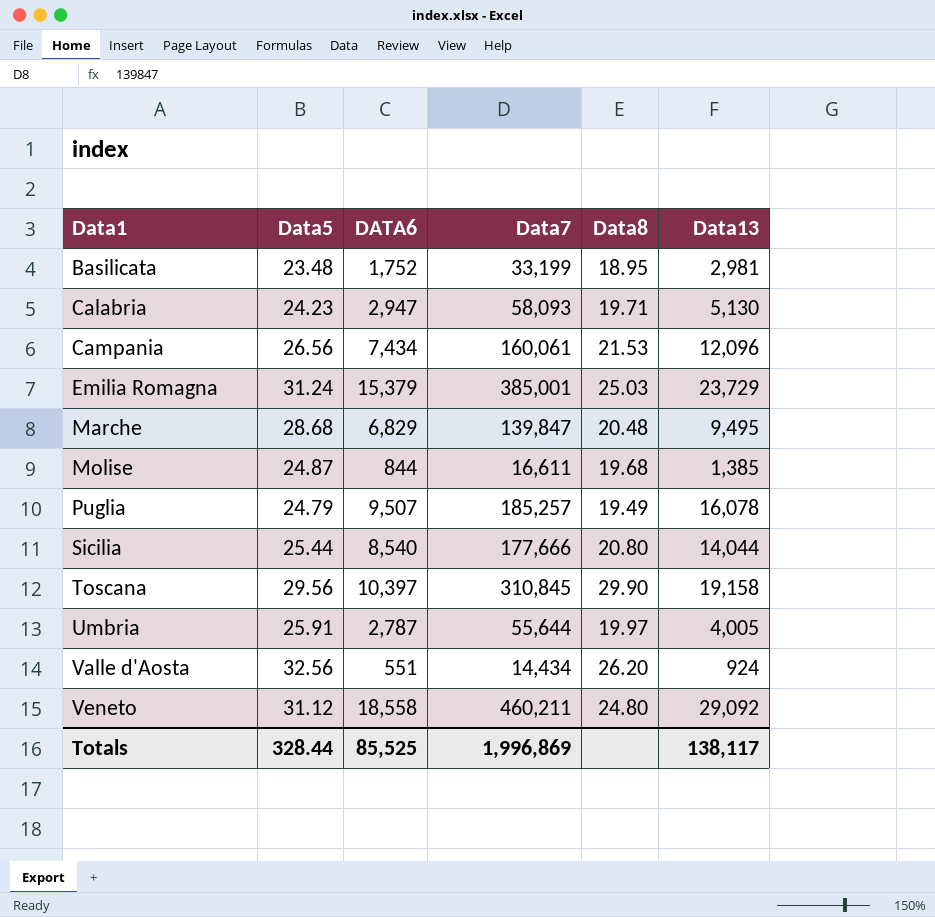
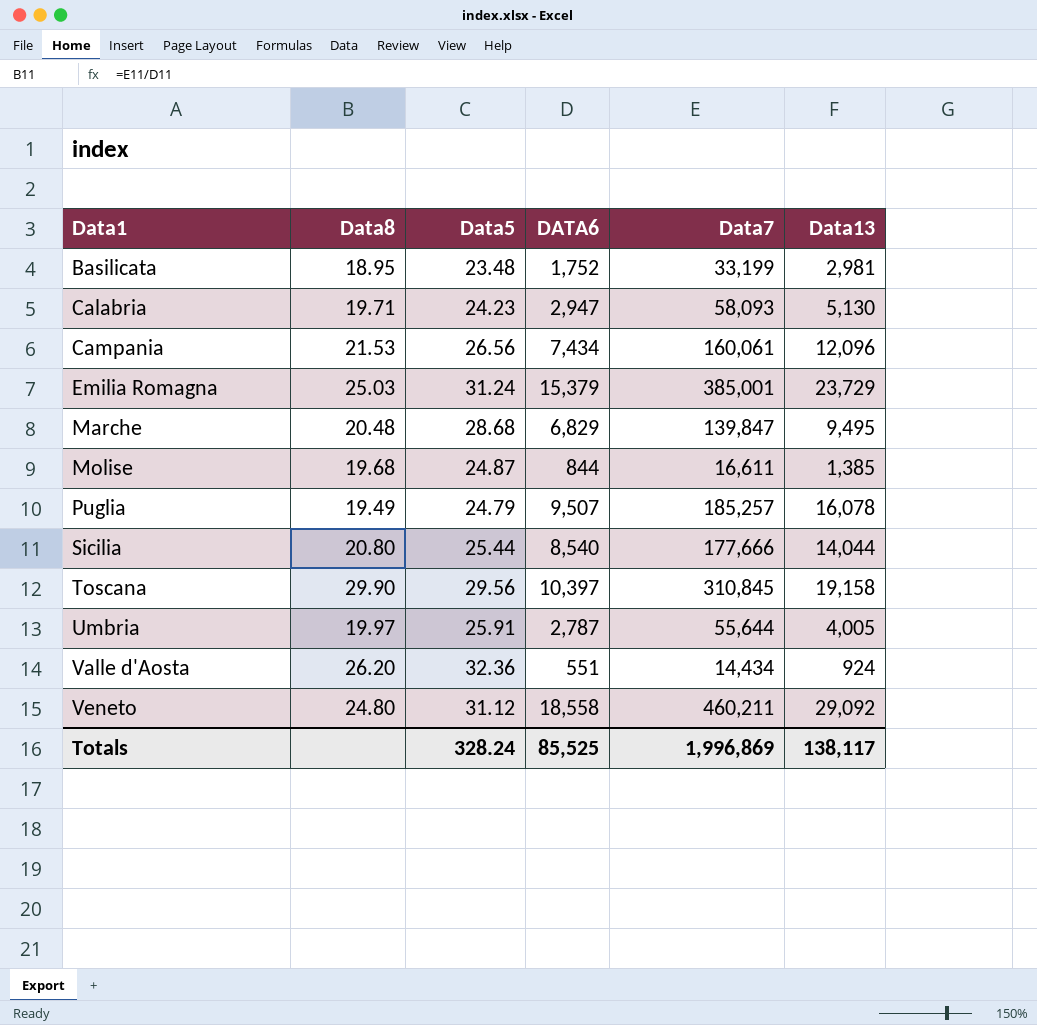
column Data8 | position: 5 -> 2
Valle d'Aosta | Data5: 32.56 -> 32.36
Totals | Data5: 328.44 -> 328.24

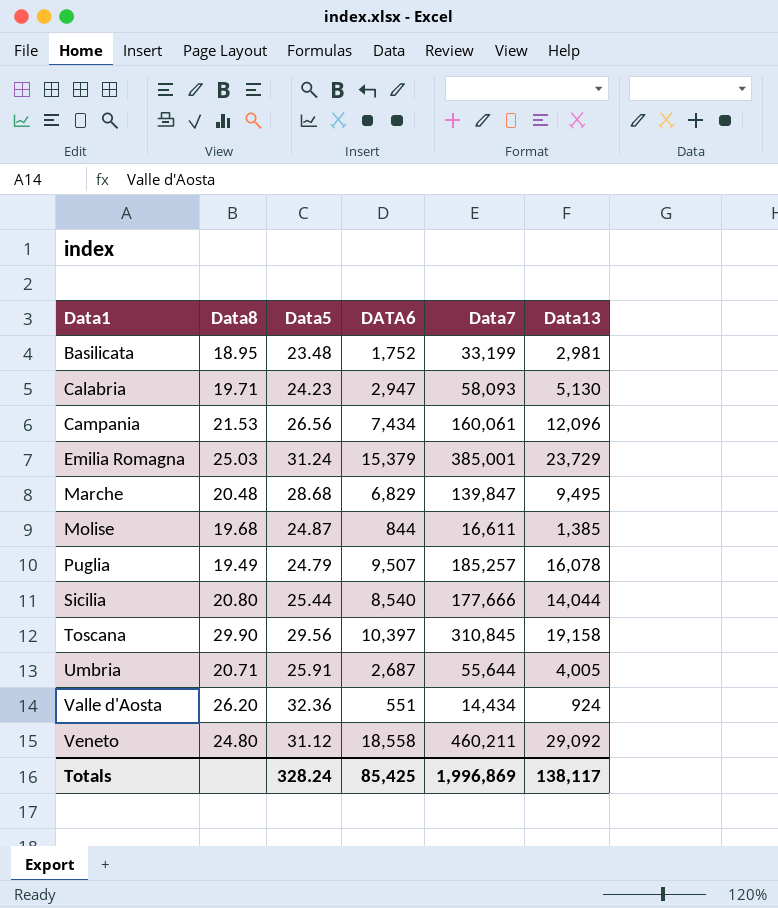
Umbria | Data8: 19.97 -> 20.71
Umbria | DATA6: 2,787 -> 2,687
Totals | DATA6: 85,525 -> 85,425

